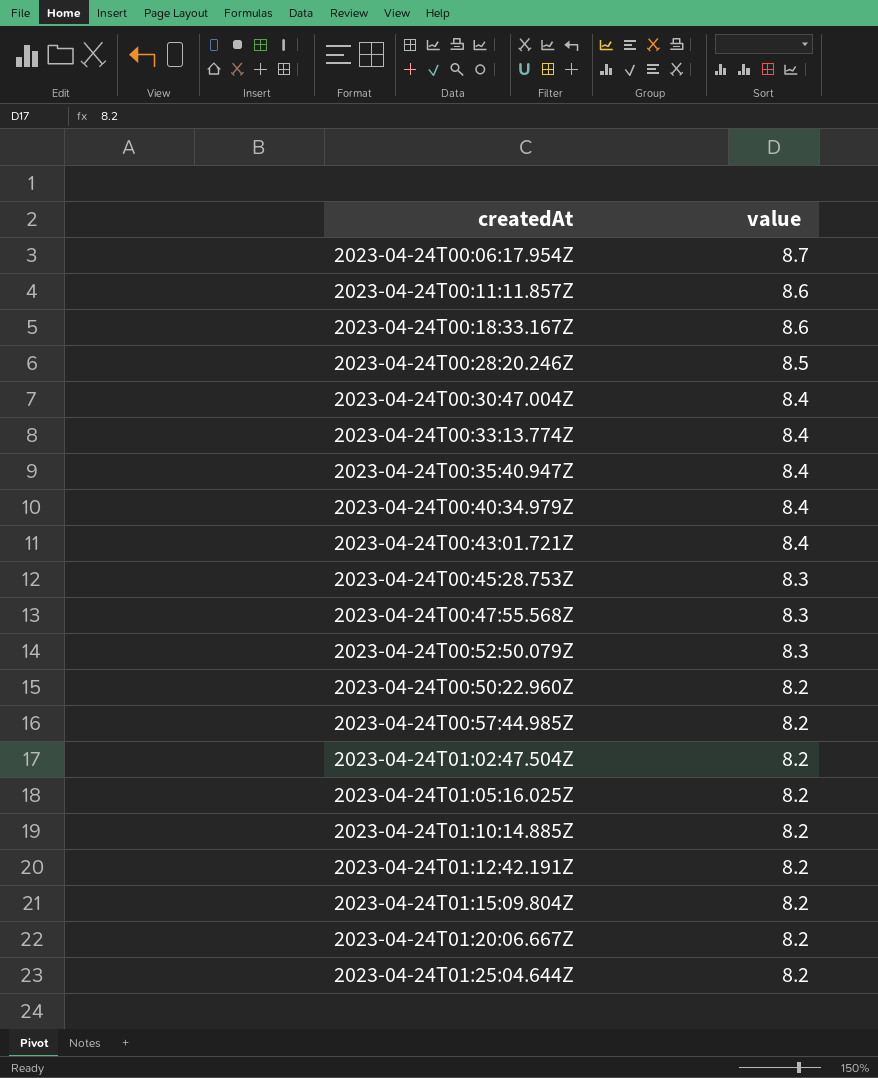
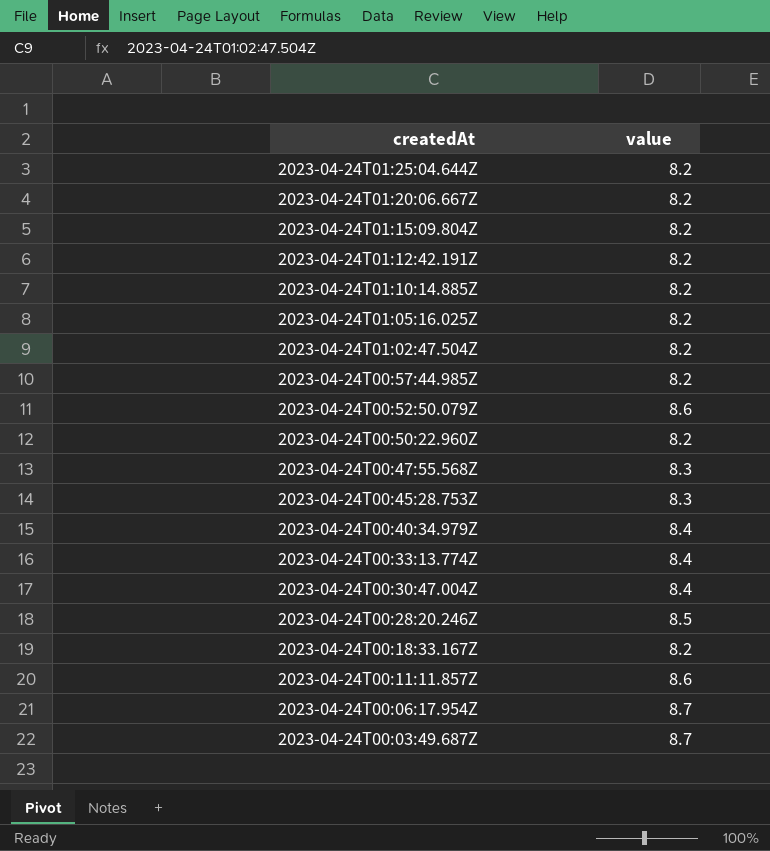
row order: value descending -> createdAt descending
row 2023-04-24T00:35:40.947Z: 8.4 -> none
row 2023-04-24T00:43:01.721Z: 8.4 -> none
2023-04-24T00:52:50.079Z | value: 8.3 -> 8.6
2023-04-24T00:18:33.167Z | value: 8.6 -> 8.2
row 2023-04-24T00:03:49.687Z: none -> 8.7

